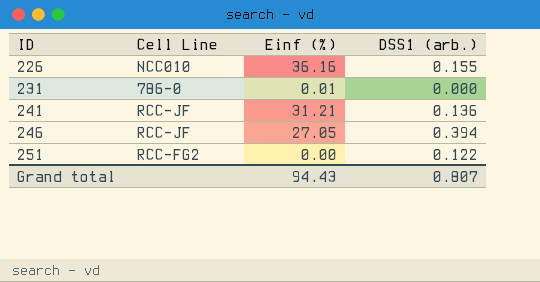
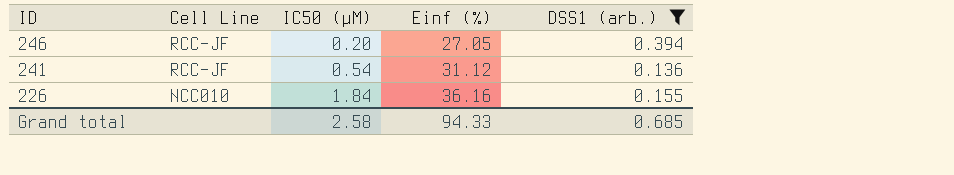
filter: none -> DSS1 (arb.) >= 0.136
row order: ID ascending -> ID descending
column IC50 (µM) | position: none -> 3
241 | Einf (%): 31.21 -> 31.12
Grand total | Einf (%): 94.43 -> 94.33
Grand total | DSS1 (arb.): 0.807 -> 0.685

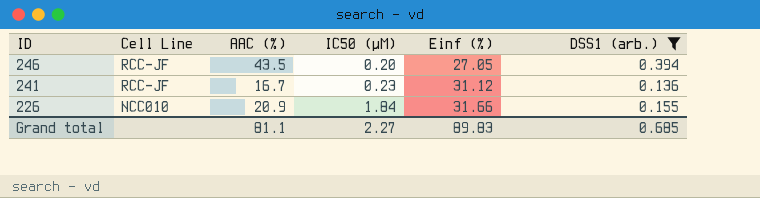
column AAC (%) | position: none -> 3
241 | IC50 (µM): 0.54 -> 0.23
226 | Einf (%): 36.16 -> 31.66
Grand total | IC50 (µM): 2.58 -> 2.27
Grand total | Einf (%): 94.33 -> 89.83

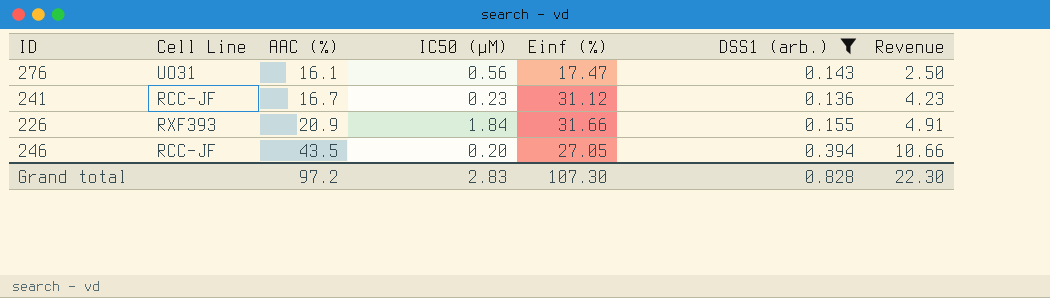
row order: ID descending -> AAC (%) ascending
column Revenue | formula: none -> [Einf (%)] * [DSS1 (arb.)]
row 276: none -> UO31 | 16.1 | 0.56 | 17.47 | 0.143 | 2.50
226 | Cell Line: NCC010 -> RXF393
Grand total | AAC (%): 81.1 -> 97.2
Grand total | IC50 (µM): 2.27 -> 2.83
Grand total | Einf (%): 89.83 -> 107.30
Grand total | DSS1 (arb.): 0.685 -> 0.828

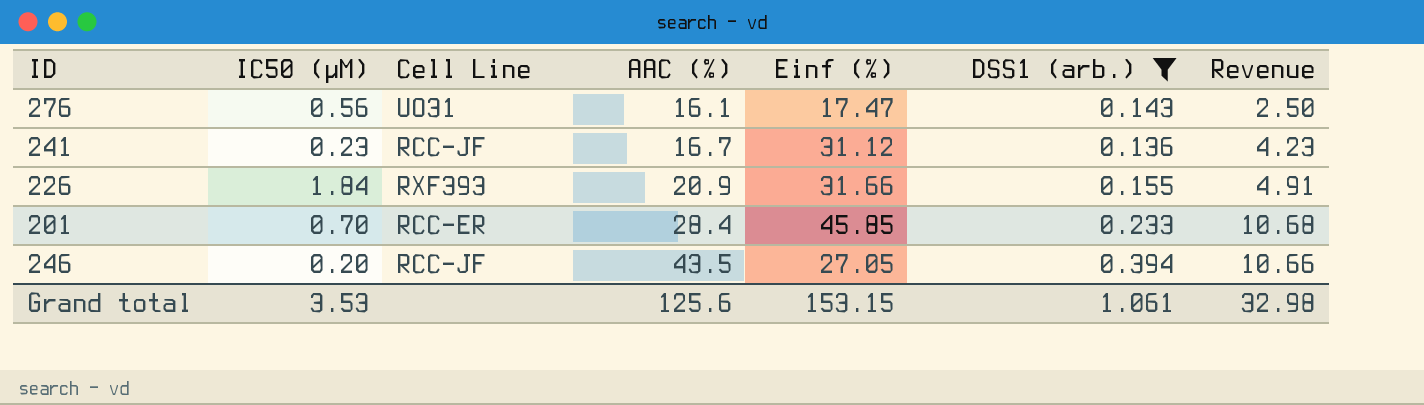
column IC50 (µM) | position: 4 -> 2
row 201: none -> 0.70 | RCC-ER | 28.4 | 45.85 | 0.233 | 10.68
Grand total | IC50 (µM): 2.83 -> 3.53
Grand total | AAC (%): 97.2 -> 125.6
Grand total | Einf (%): 107.30 -> 153.15
Grand total | DSS1 (arb.): 0.828 -> 1.061
Grand total | Revenue: 22.30 -> 32.98

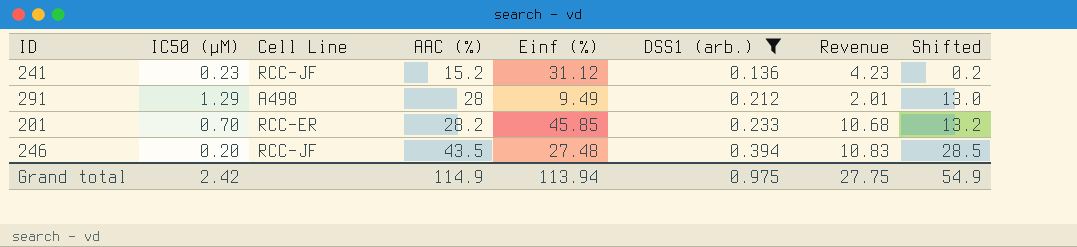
column Shifted | formula: none -> [AAC (%)] - 15
row 276: 0.56 | UO31 | 16.1 | 17.47 | 0.143 | 2.50 -> none
row 226: 1.84 | RXF393 | 20.9 | 31.66 | 0.155 | 4.91 -> none
241 | AAC (%): 16.7 -> 15.2
row 291: none -> 1.29 | A498 | 28 | 9.49 | 0.212 | 2.01 | 13.0
201 | AAC (%): 28.4 -> 28.2
246 | Einf (%): 27.05 -> 27.48
246 | Revenue: 10.66 -> 10.83
Grand total | IC50 (µM): 3.53 -> 2.42
Grand total | AAC (%): 125.6 -> 114.9
Grand total | Einf (%): 153.15 -> 113.94
Grand total | DSS1 (arb.): 1.061 -> 0.975
Grand total | Revenue: 32.98 -> 27.75

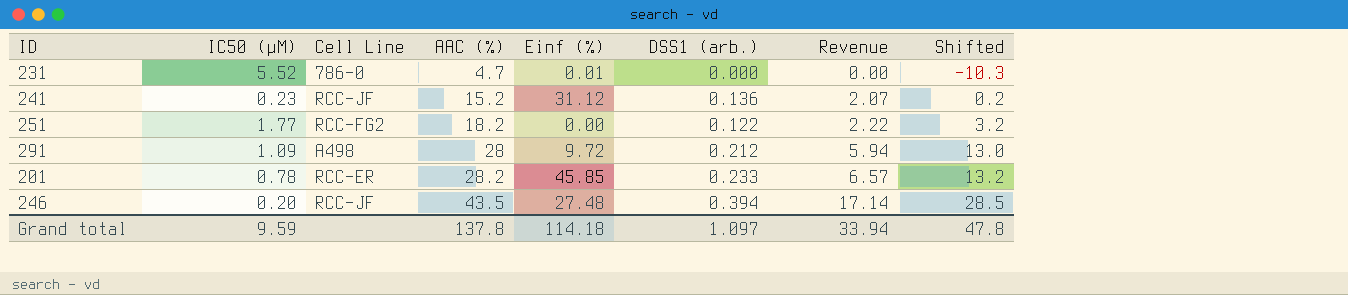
filter: DSS1 (arb.) >= 0.136 -> none
column Revenue | formula: [Einf (%)] * [DSS1 (arb.)] -> [AAC (%)] * [DSS1 (arb.)]
291 | IC50 (µM): 1.29 -> 1.09
291 | Einf (%): 9.49 -> 9.72
201 | IC50 (µM): 0.70 -> 0.78
Grand total | IC50 (µM): 2.42 -> 9.59
Grand total | AAC (%): 114.9 -> 137.8
Grand total | Einf (%): 113.94 -> 114.18
Grand total | DSS1 (arb.): 0.975 -> 1.097
Grand total | Revenue: 27.75 -> 33.94
Grand total | Shifted: 54.9 -> 47.8

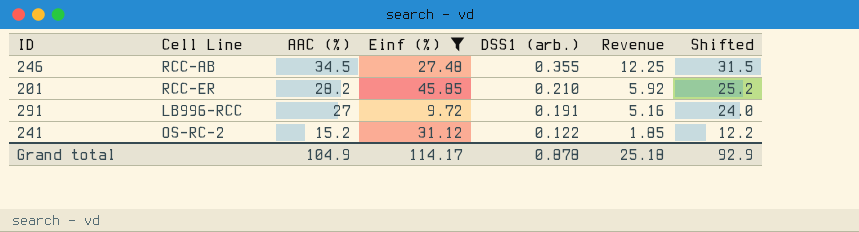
filter: none -> Einf (%) >= 9.72
row order: AAC (%) ascending -> AAC (%) descending
column IC50 (µM) | position: 2 -> none
column Shifted | formula: [AAC (%)] - 15 -> [AAC (%)] - 3
246 | Cell Line: RCC-JF -> RCC-AB
246 | AAC (%): 43.5 -> 34.5
246 | DSS1 (arb.): 0.394 -> 0.355
246 | Revenue: 17.14 -> 12.25
201 | DSS1 (arb.): 0.233 -> 0.210
201 | Revenue: 6.57 -> 5.92
291 | Cell Line: A498 -> LB996-RCC
291 | AAC (%): 28 -> 27
291 | DSS1 (arb.): 0.212 -> 0.191
291 | Revenue: 5.94 -> 5.16
241 | Cell Line: RCC-JF -> OS-RC-2
241 | DSS1 (arb.): 0.136 -> 0.122
241 | Revenue: 2.07 -> 1.85
Grand total | AAC (%): 137.8 -> 104.9
Grand total | Einf (%): 114.18 -> 114.17
Grand total | DSS1 (arb.): 1.097 -> 0.878
Grand total | Revenue: 33.94 -> 25.18
Grand total | Shifted: 47.8 -> 92.9

